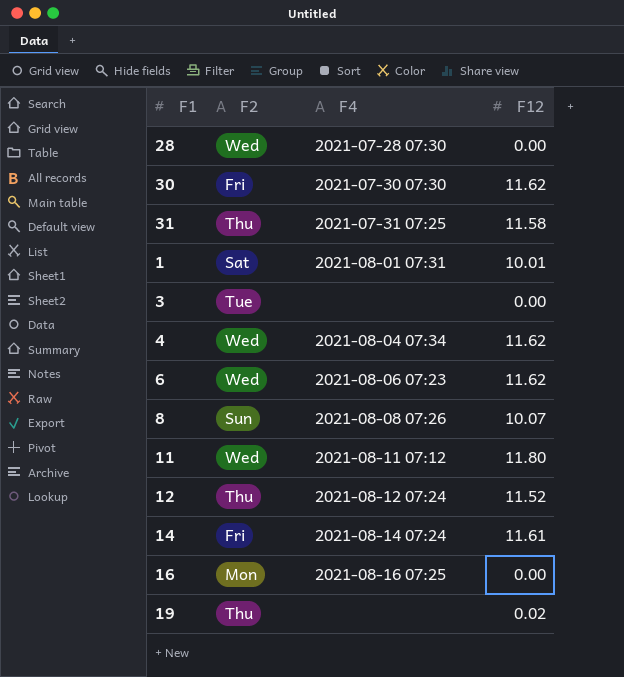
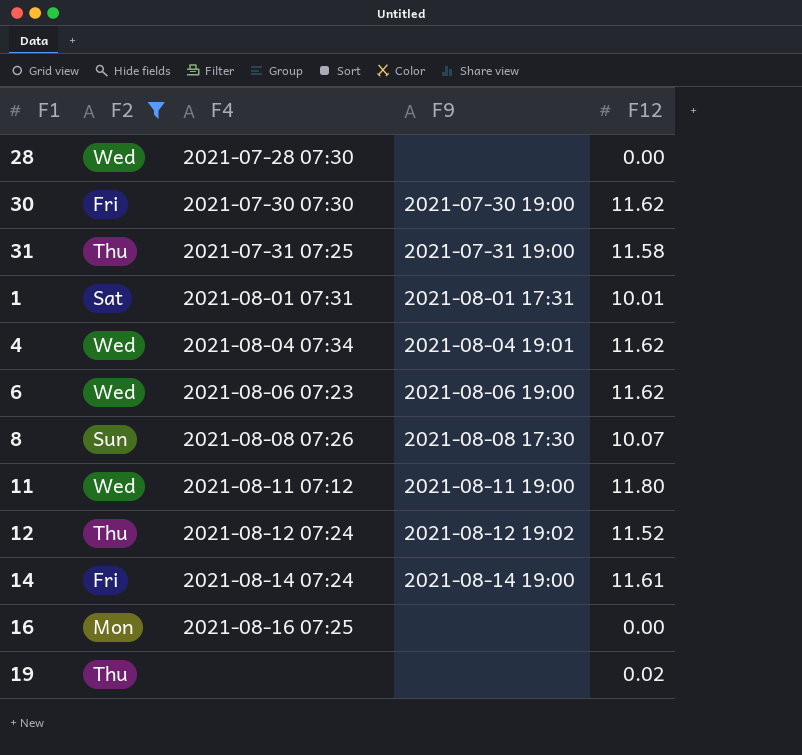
filter: none -> F2 != Tue
column F9 | position: none -> 4

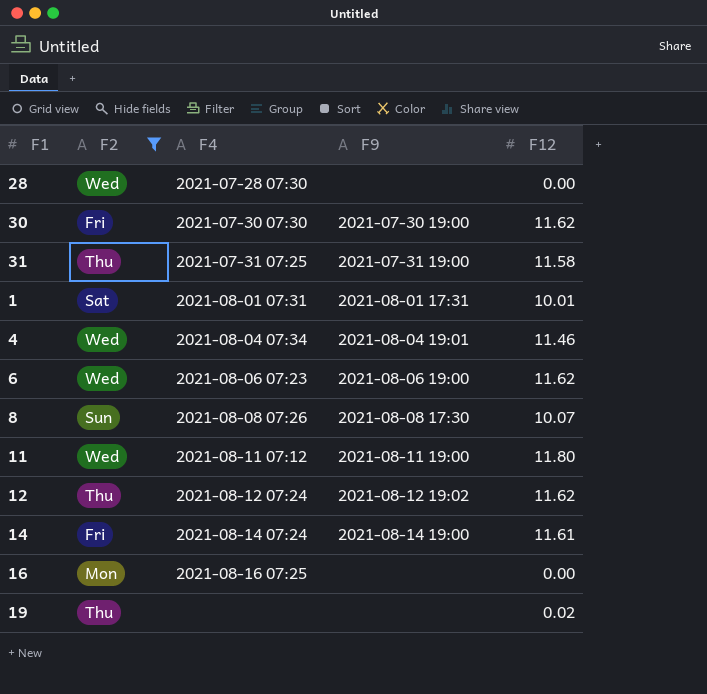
4 | F12: 11.62 -> 11.46
12 | F12: 11.52 -> 11.62

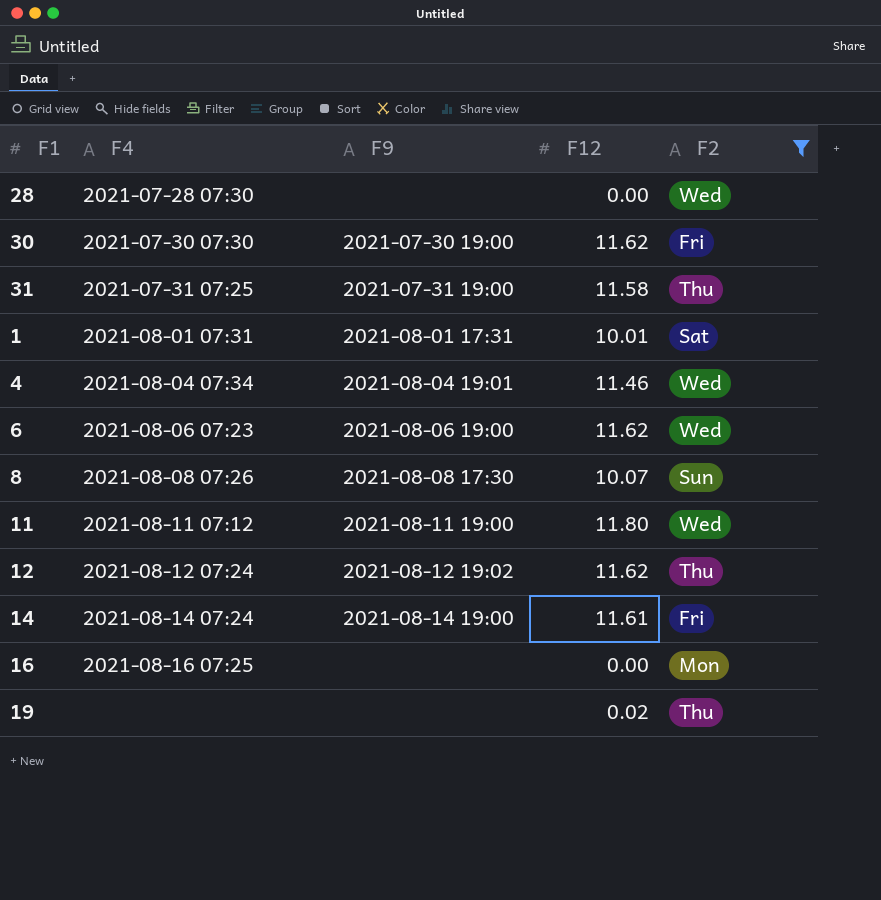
column F2 | position: 2 -> 5

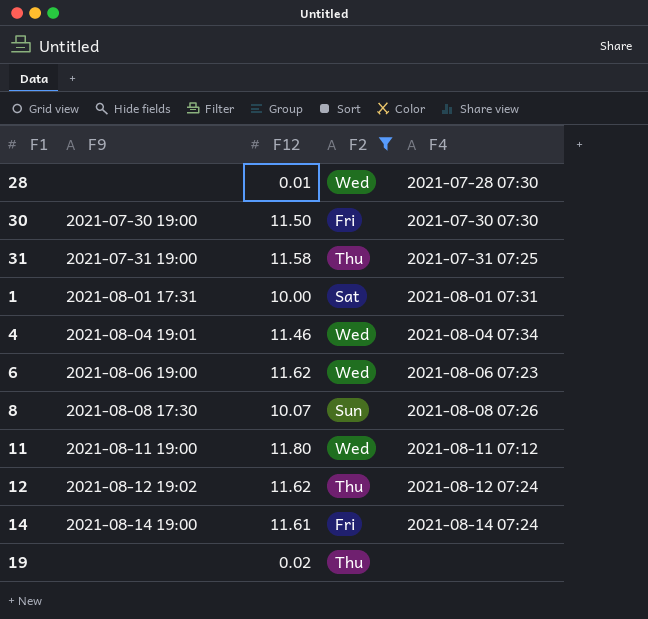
column F4 | position: 2 -> 5
row 16: 2021-08-16 07:25 | none | 0.00 | Mon -> none
28 | F12: 0.00 -> 0.01
30 | F12: 11.62 -> 11.50
1 | F12: 10.01 -> 10.00

